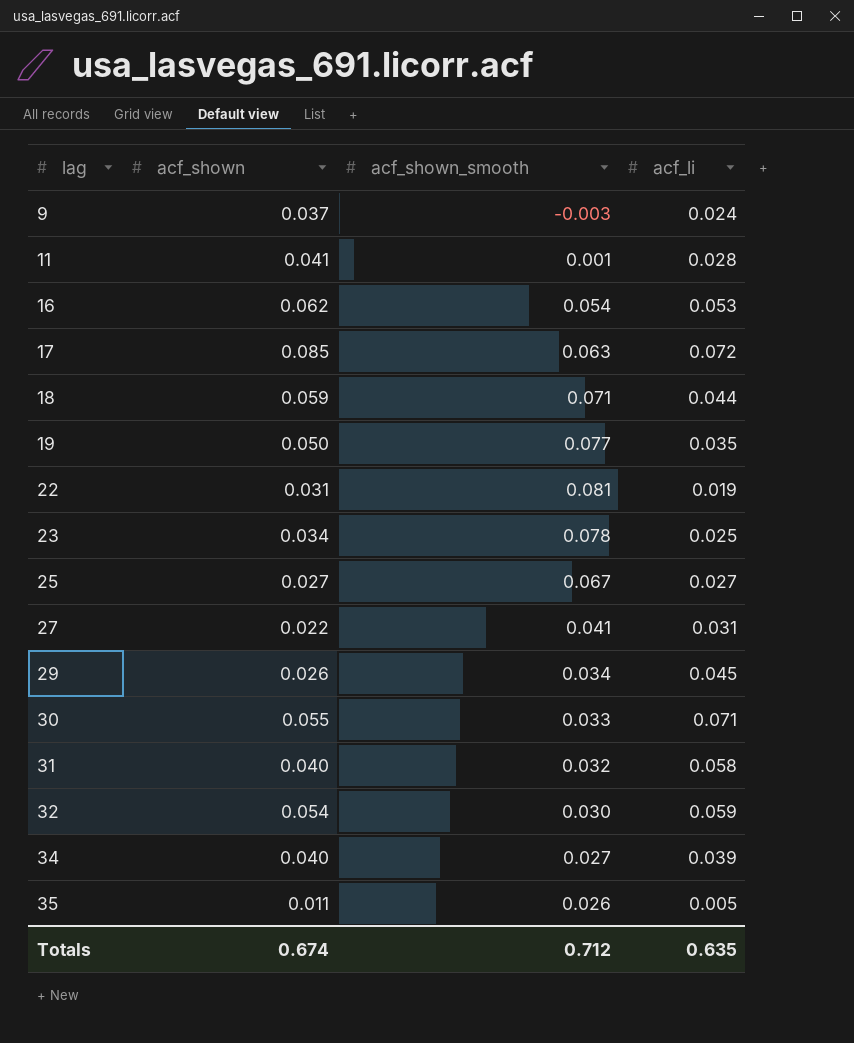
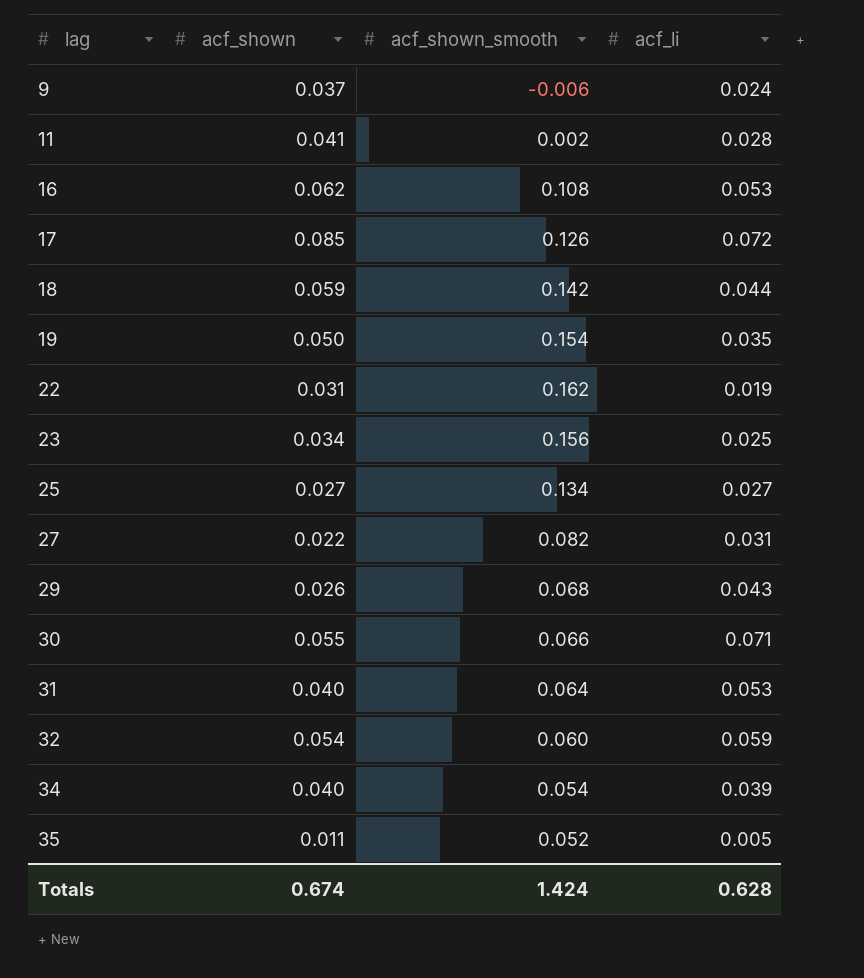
9 | acf_shown_smooth: -0.003 -> -0.006
11 | acf_shown_smooth: 0.001 -> 0.002
16 | acf_shown_smooth: 0.054 -> 0.108
17 | acf_shown_smooth: 0.063 -> 0.126
18 | acf_shown_smooth: 0.071 -> 0.142
19 | acf_shown_smooth: 0.077 -> 0.154
22 | acf_shown_smooth: 0.081 -> 0.162
23 | acf_shown_smooth: 0.078 -> 0.156
25 | acf_shown_smooth: 0.067 -> 0.134
27 | acf_shown_smooth: 0.041 -> 0.082
29 | acf_shown_smooth: 0.034 -> 0.068
29 | acf_li: 0.045 -> 0.043
30 | acf_shown_smooth: 0.033 -> 0.066
31 | acf_shown_smooth: 0.032 -> 0.064
31 | acf_li: 0.058 -> 0.053
32 | acf_shown_smooth: 0.030 -> 0.060
34 | acf_shown_smooth: 0.027 -> 0.054
35 | acf_shown_smooth: 0.026 -> 0.052
Totals | acf_shown_smooth: 0.712 -> 1.424
Totals | acf_li: 0.635 -> 0.628

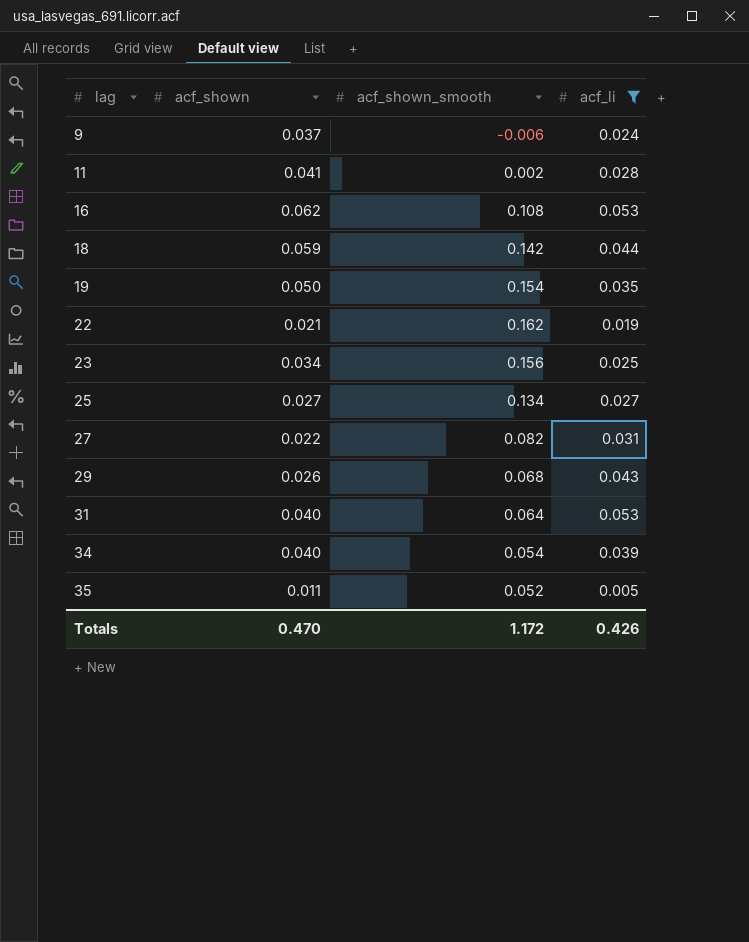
filter: none -> acf_li <= 0.053
22 | acf_shown: 0.031 -> 0.021
Totals | acf_shown: 0.674 -> 0.470
Totals | acf_shown_smooth: 1.424 -> 1.172
Totals | acf_li: 0.628 -> 0.426

